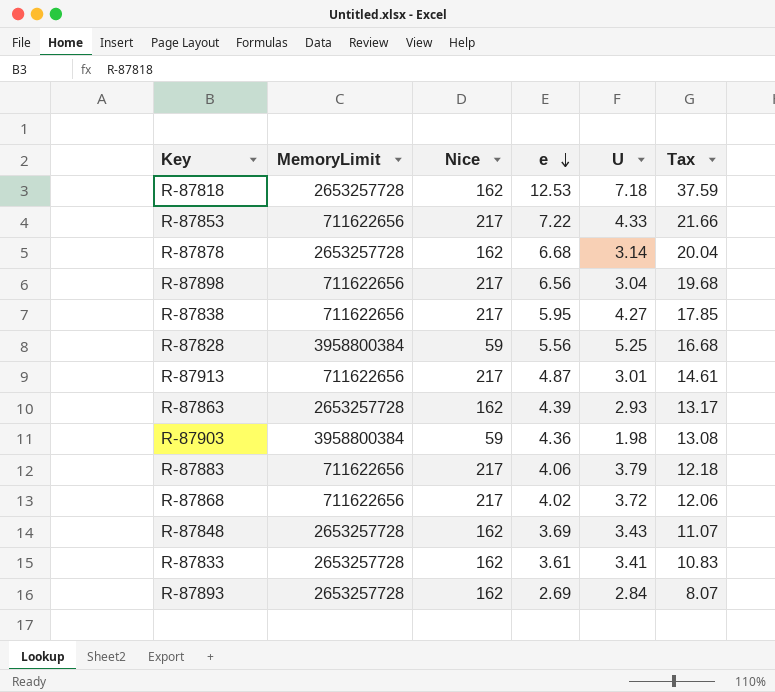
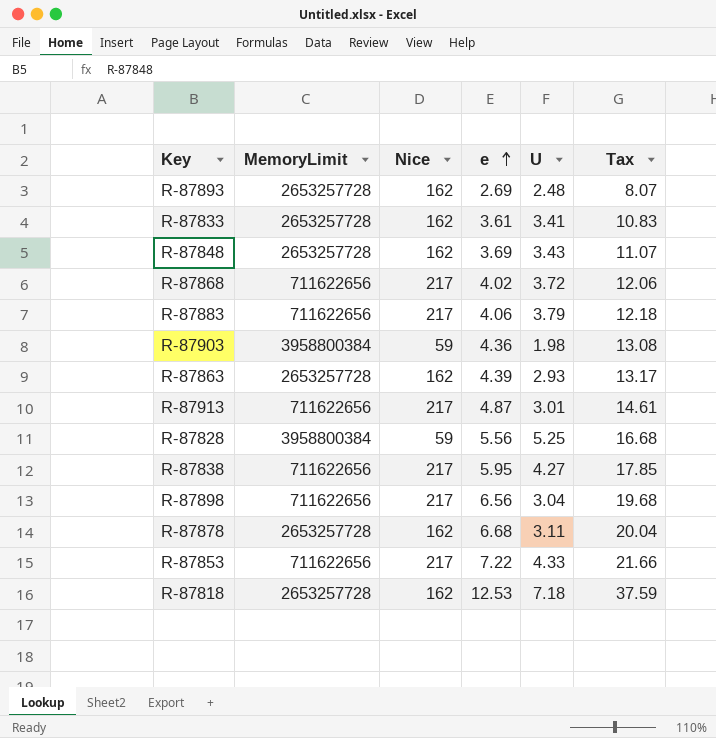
row order: e descending -> e ascending
R-87893 | U: 2.84 -> 2.48
R-87878 | U: 3.14 -> 3.11

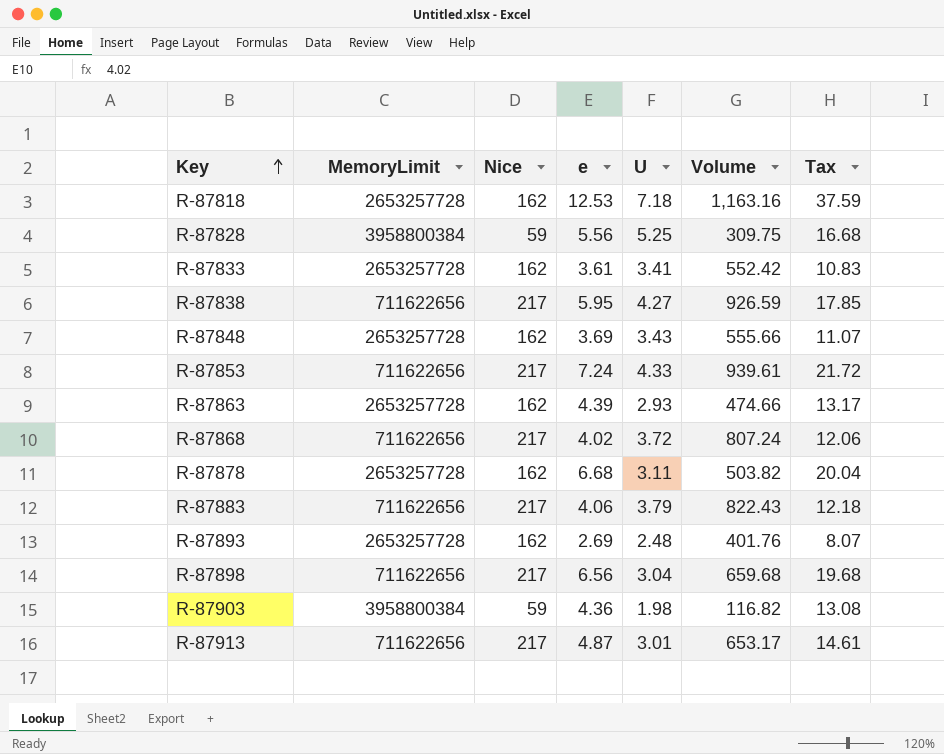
row order: e ascending -> Key ascending
column Volume | formula: none -> [Nice] * [U]
R-87853 | e: 7.22 -> 7.24
R-87853 | Tax: 21.66 -> 21.72

